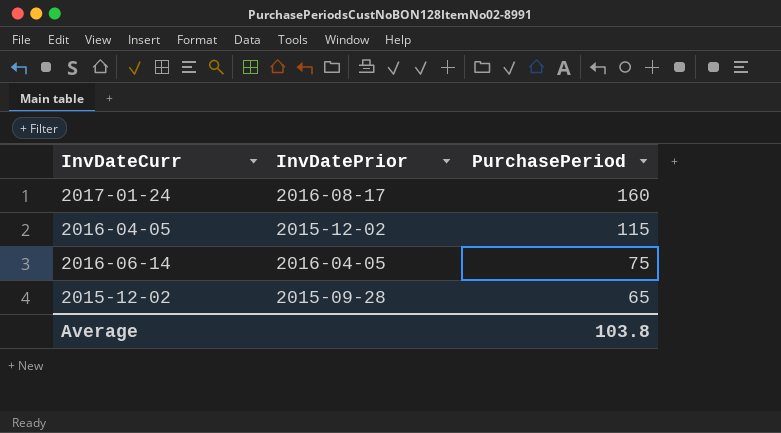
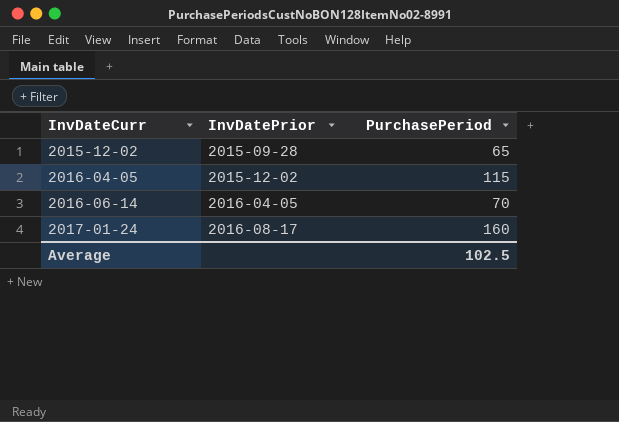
row order: PurchasePeriod descending -> InvDateCurr ascending
2016-06-14 | PurchasePeriod: 75 -> 70
Average | PurchasePeriod: 103.8 -> 102.5

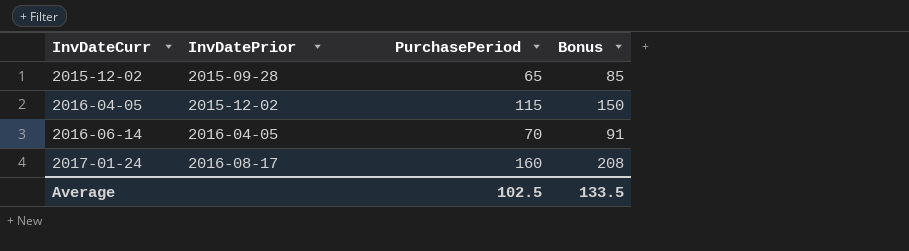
column Bonus | formula: none -> [PurchasePeriod] * 1.3

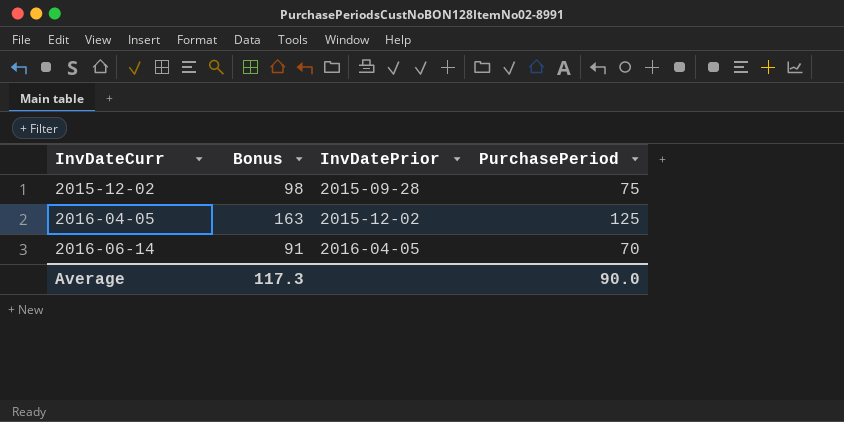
column Bonus | position: 4 -> 2
row 2017-01-24: 2016-08-17 | 160 | 208 -> none
2015-12-02 | Bonus: 85 -> 98
2015-12-02 | PurchasePeriod: 65 -> 75
2016-04-05 | Bonus: 150 -> 163
2016-04-05 | PurchasePeriod: 115 -> 125
Average | Bonus: 133.5 -> 117.3
Average | PurchasePeriod: 102.5 -> 90.0

